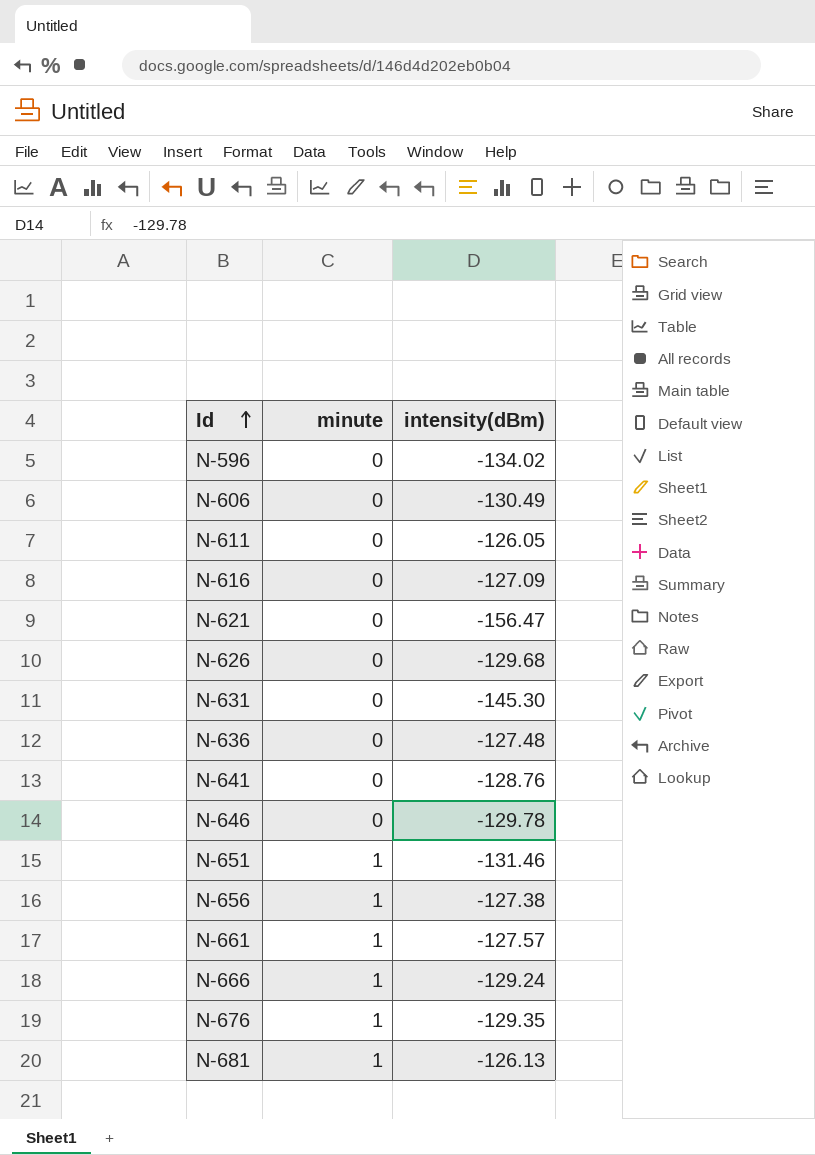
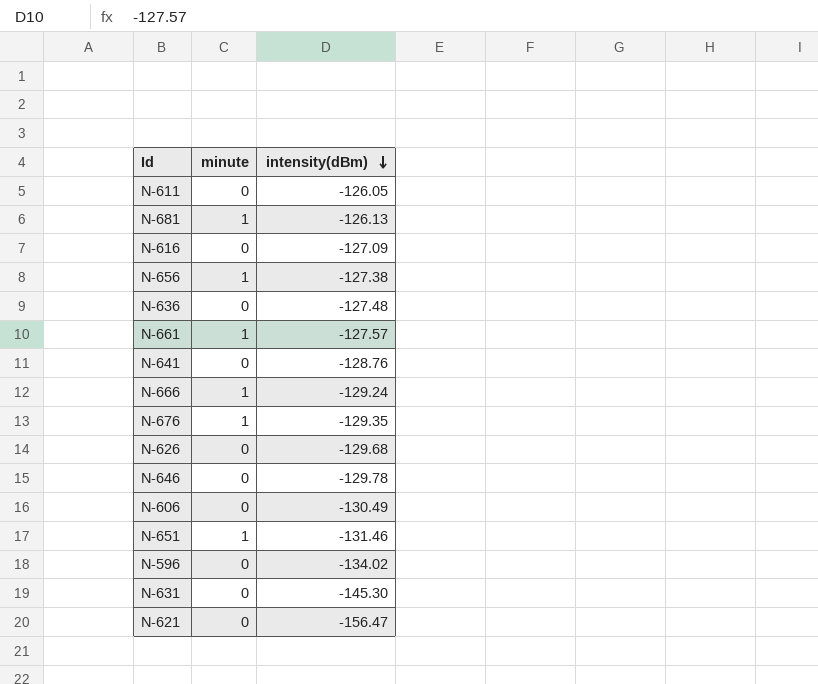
row order: Id ascending -> intensity(dBm) descending

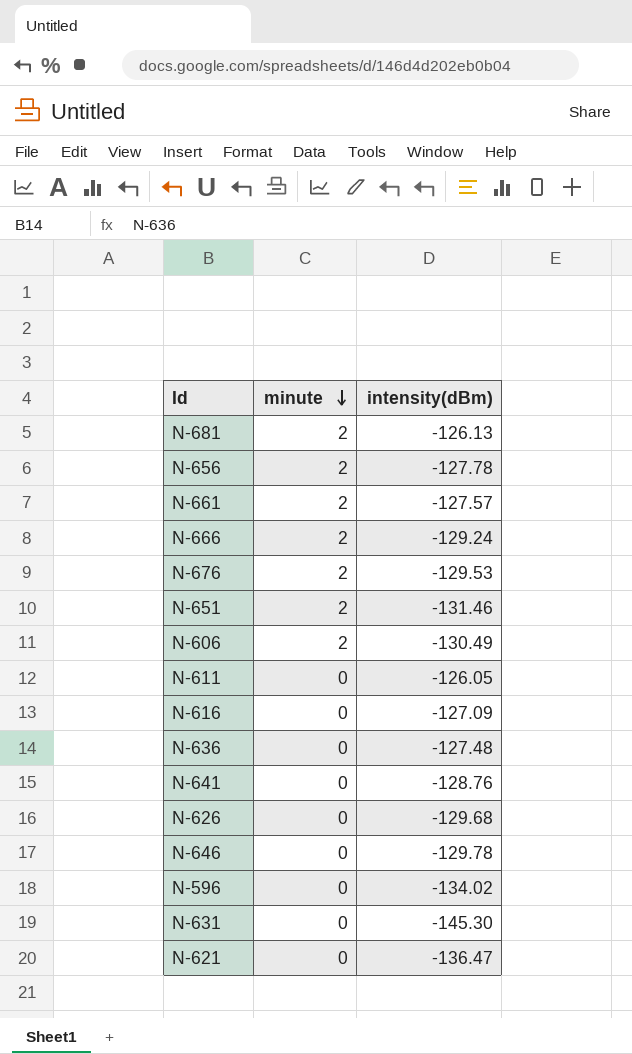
row order: intensity(dBm) descending -> minute descending
N-681 | minute: 1 -> 2
N-656 | minute: 1 -> 2
N-656 | intensity(dBm): -127.38 -> -127.78
N-661 | minute: 1 -> 2
N-666 | minute: 1 -> 2
N-676 | minute: 1 -> 2
N-676 | intensity(dBm): -129.35 -> -129.53
N-651 | minute: 1 -> 2
N-606 | minute: 0 -> 2
N-621 | intensity(dBm): -156.47 -> -136.47

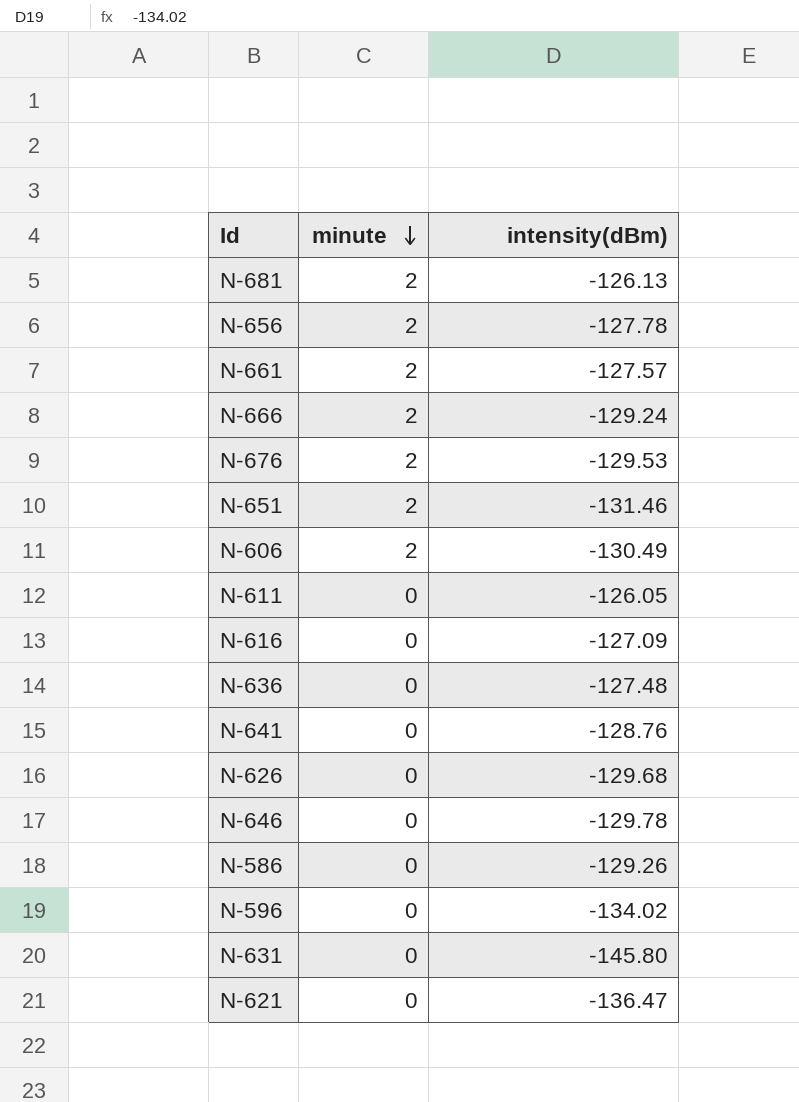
row N-586: none -> 0 | -129.26
N-631 | intensity(dBm): -145.30 -> -145.80

